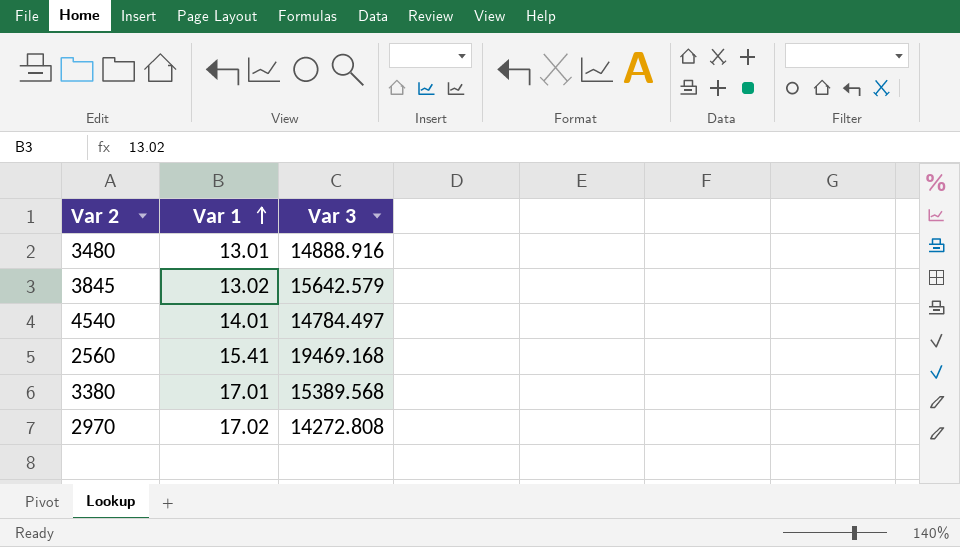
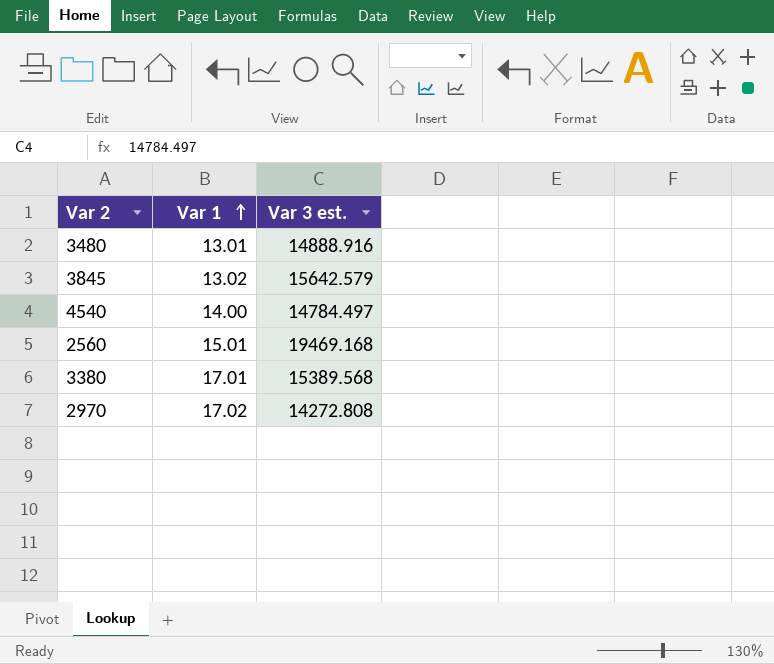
column name: Var 3 -> Var 3 est.
4540 | Var 1: 14.01 -> 14.00
2560 | Var 1: 15.41 -> 15.01

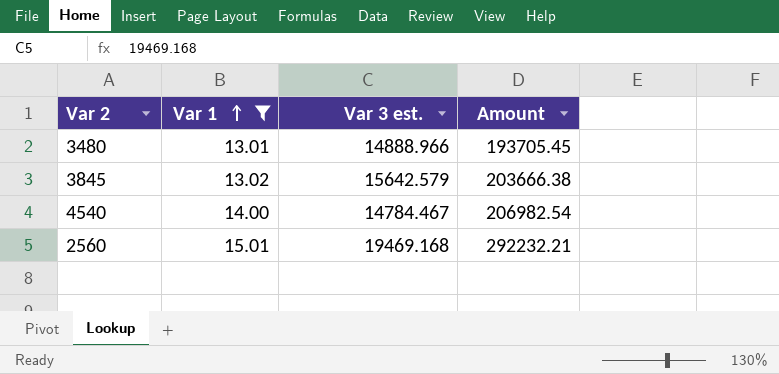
filter: none -> Var 1 <= 15.01
column Amount | formula: none -> [Var 1] * [Var 3 est.]
3480 | Var 3 est.: 14888.916 -> 14888.966
4540 | Var 3 est.: 14784.497 -> 14784.467

